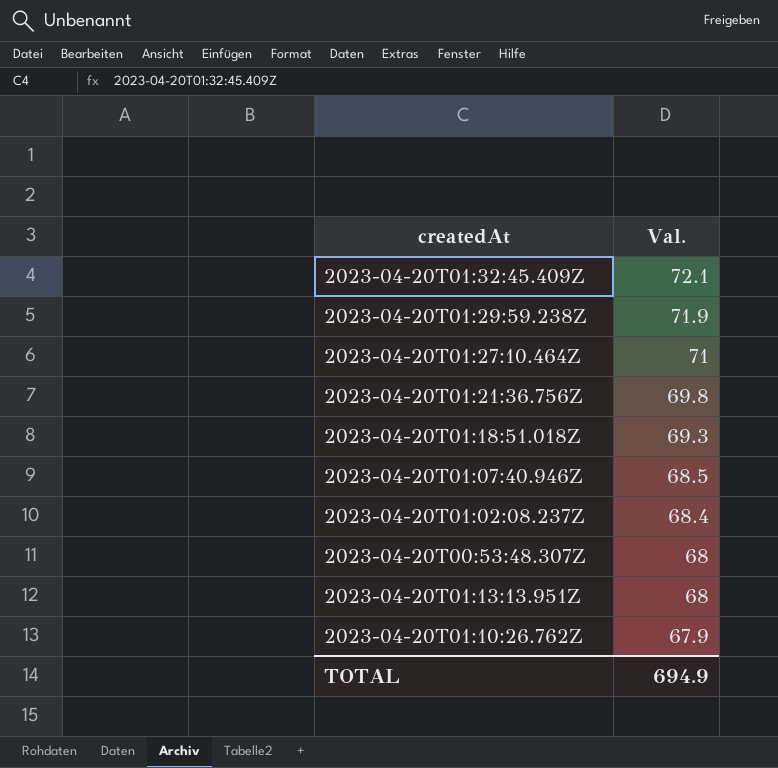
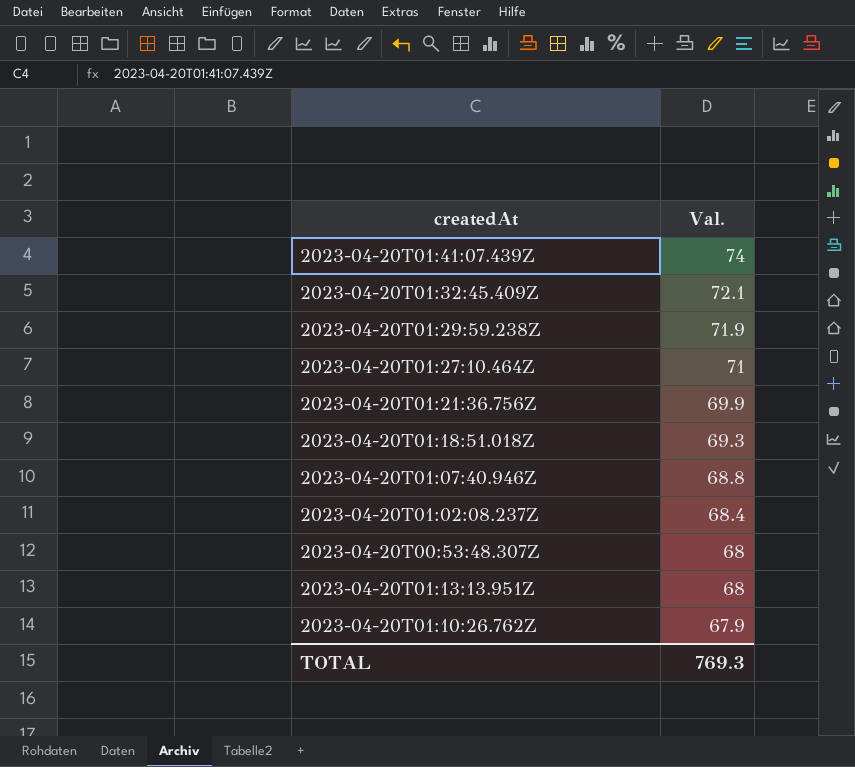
row 2023-04-20T01:41:07.439Z: none -> 74
2023-04-20T01:21:36.756Z | Val.: 69.8 -> 69.9
2023-04-20T01:07:40.946Z | Val.: 68.5 -> 68.8
TOTAL | Val.: 694.9 -> 769.3

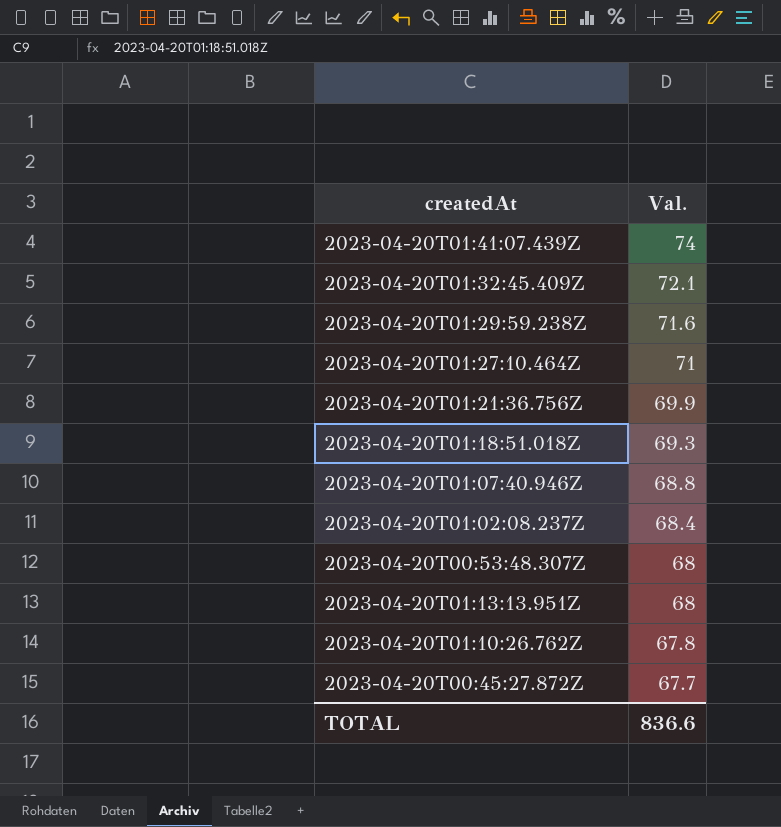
2023-04-20T01:29:59.238Z | Val.: 71.9 -> 71.6
2023-04-20T01:10:26.762Z | Val.: 67.9 -> 67.8
row 2023-04-20T00:45:27.872Z: none -> 67.7
TOTAL | Val.: 769.3 -> 836.6

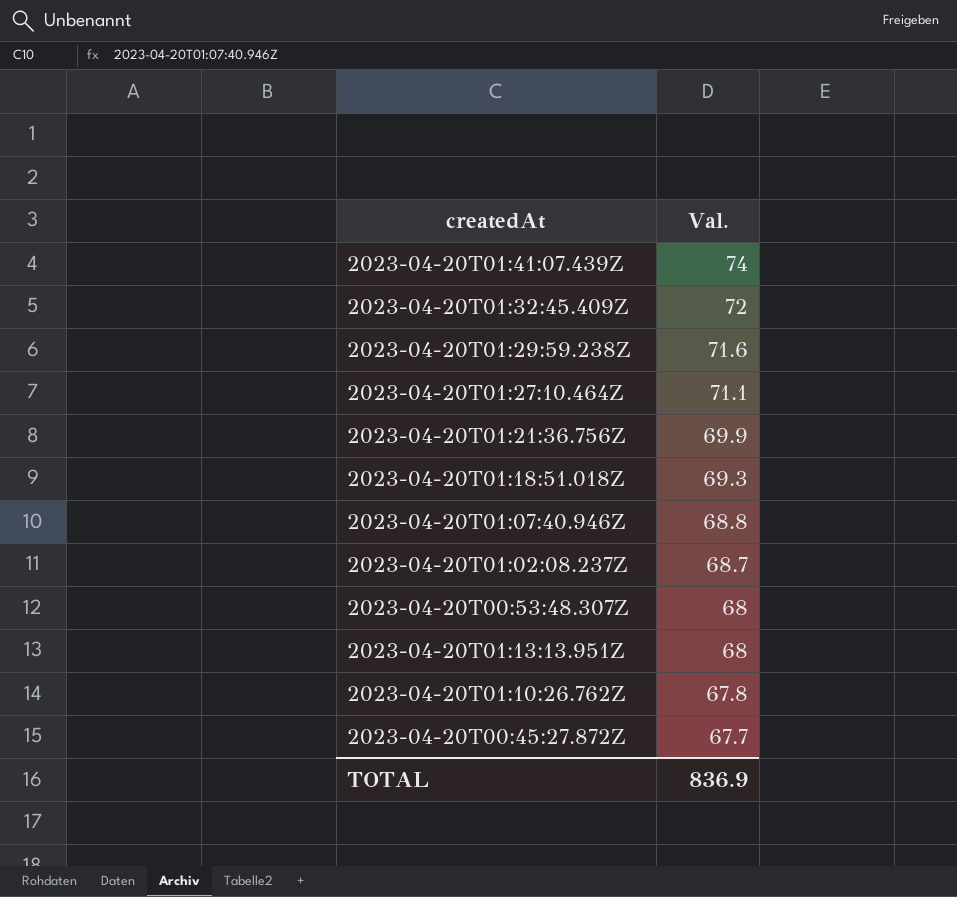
2023-04-20T01:32:45.409Z | Val.: 72.1 -> 72
2023-04-20T01:27:10.464Z | Val.: 71 -> 71.1
2023-04-20T01:02:08.237Z | Val.: 68.4 -> 68.7
TOTAL | Val.: 836.6 -> 836.9

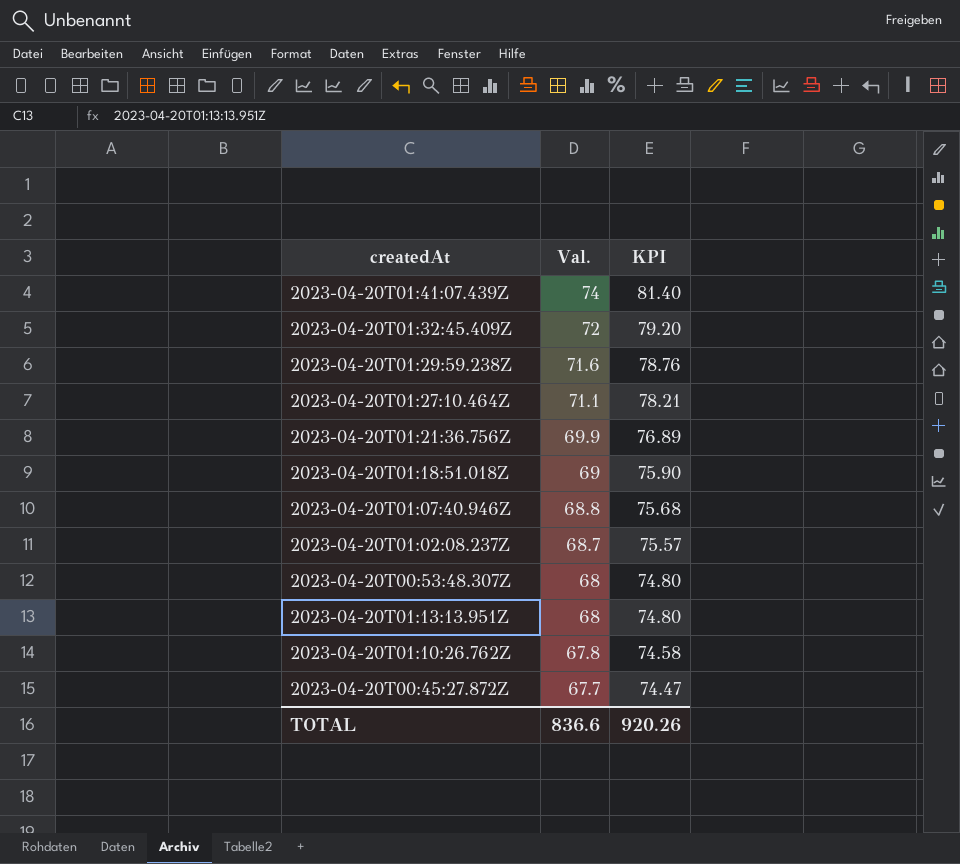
column KPI | formula: none -> [Val.] * 1.1
2023-04-20T01:18:51.018Z | Val.: 69.3 -> 69
TOTAL | Val.: 836.9 -> 836.6

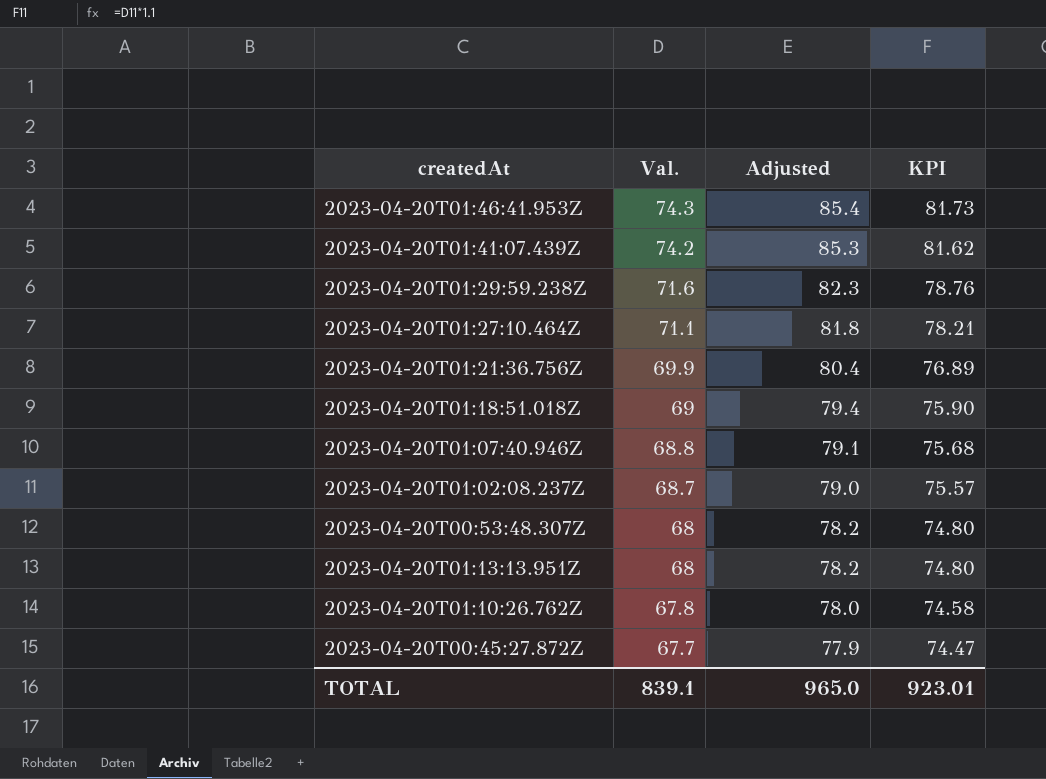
column Adjusted | formula: none -> [Val.] * 1.15
row 2023-04-20T01:32:45.409Z: 72 | 79.20 -> none
row 2023-04-20T01:46:41.953Z: none -> 74.3 | 85.4 | 81.73
2023-04-20T01:41:07.439Z | Val.: 74 -> 74.2
2023-04-20T01:41:07.439Z | KPI: 81.40 -> 81.62
TOTAL | Val.: 836.6 -> 839.1
TOTAL | KPI: 920.26 -> 923.01

